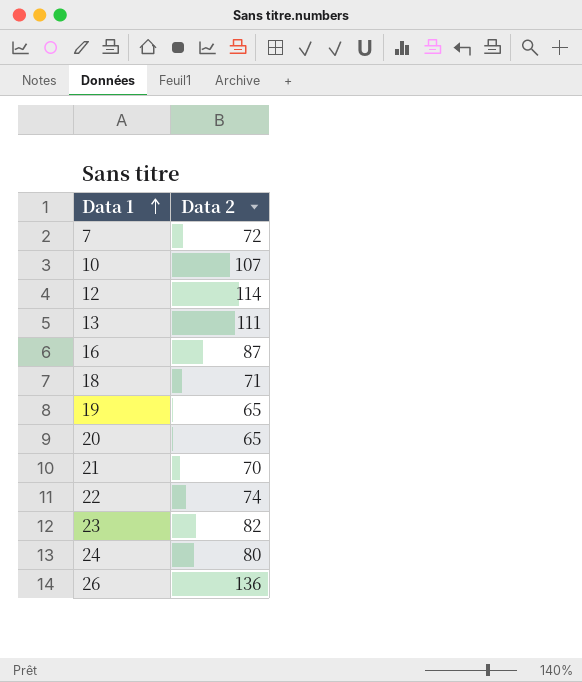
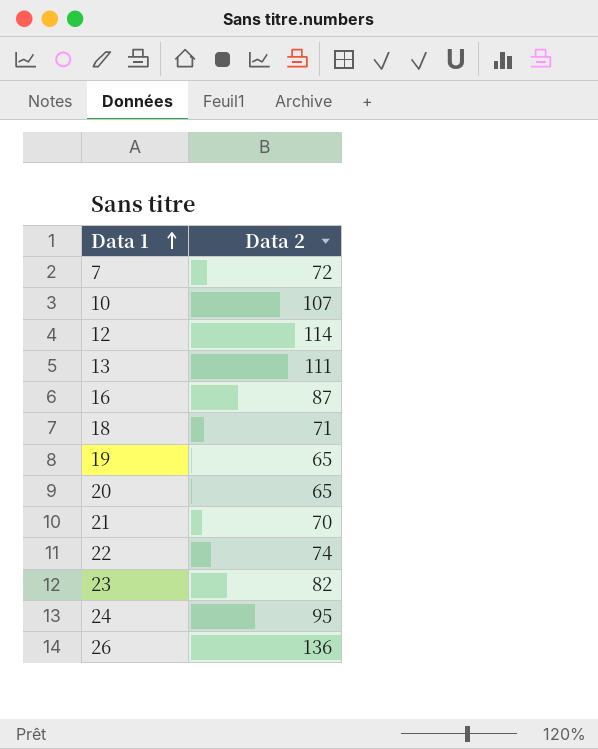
24 | Data 2: 80 -> 95

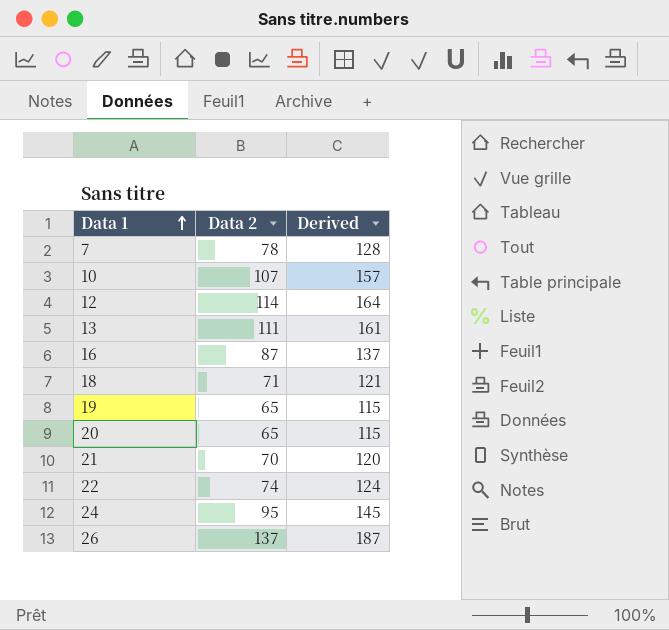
column Derived | formula: none -> [Data 2] + 50
row 23: 82 -> none
7 | Data 2: 72 -> 78
26 | Data 2: 136 -> 137

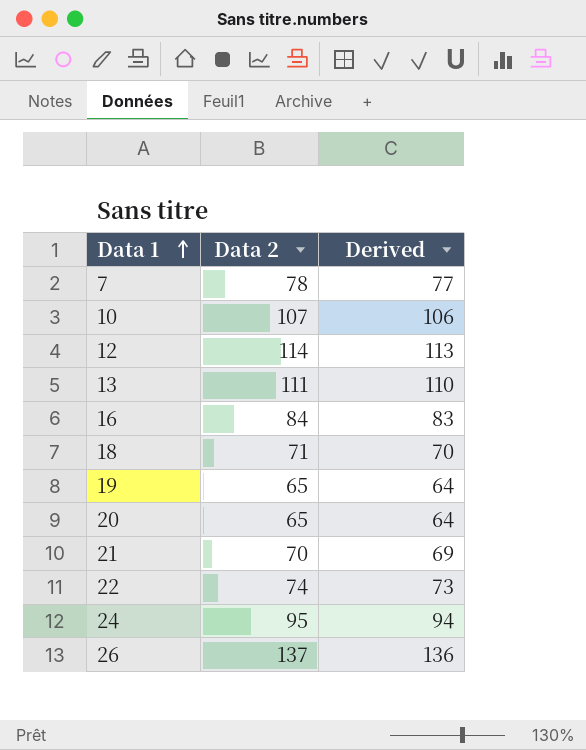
column Derived | formula: [Data 2] + 50 -> [Data 2] - 1
16 | Data 2: 87 -> 84

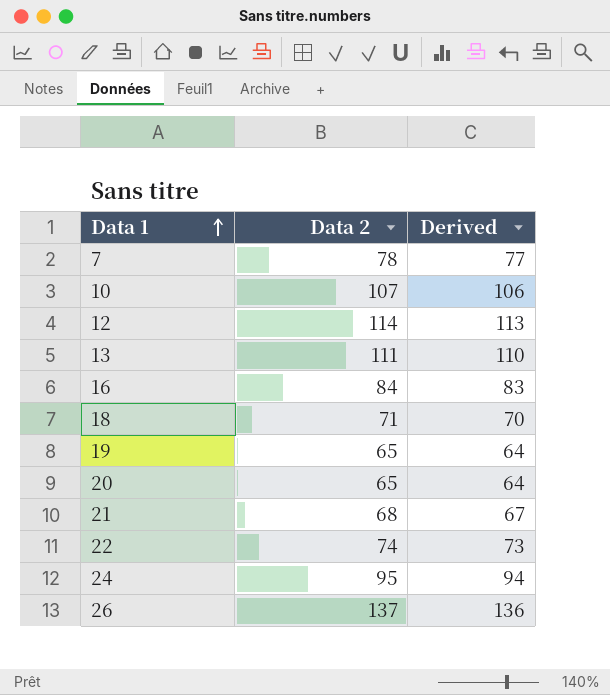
21 | Data 2: 70 -> 68
21 | Derived: 69 -> 67

